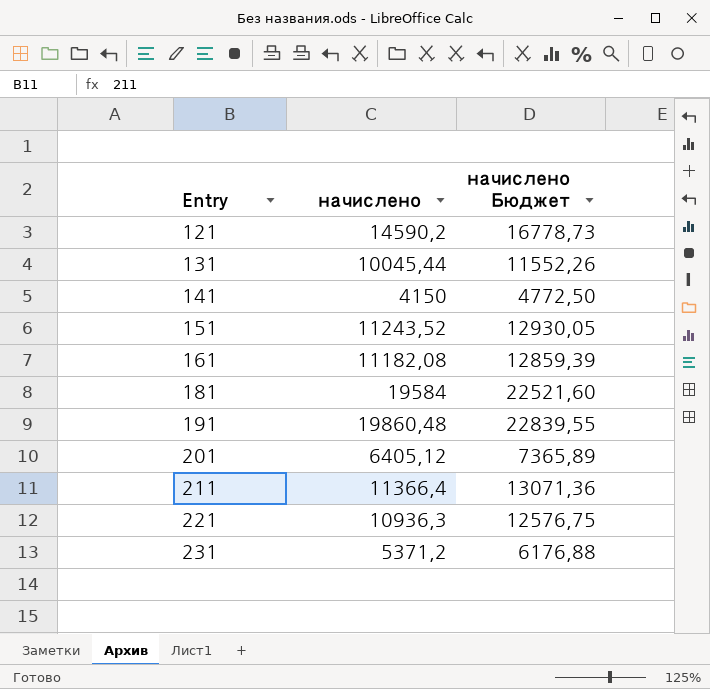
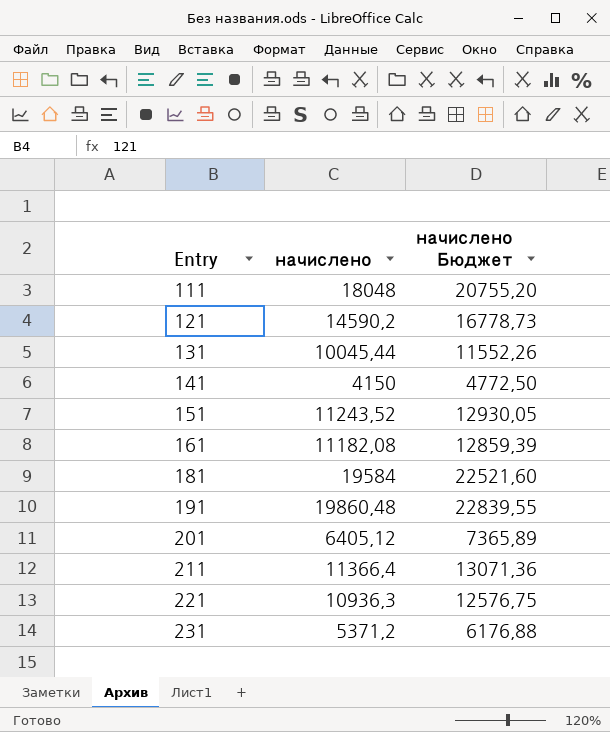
row 111: none -> 18048 | 20755,20

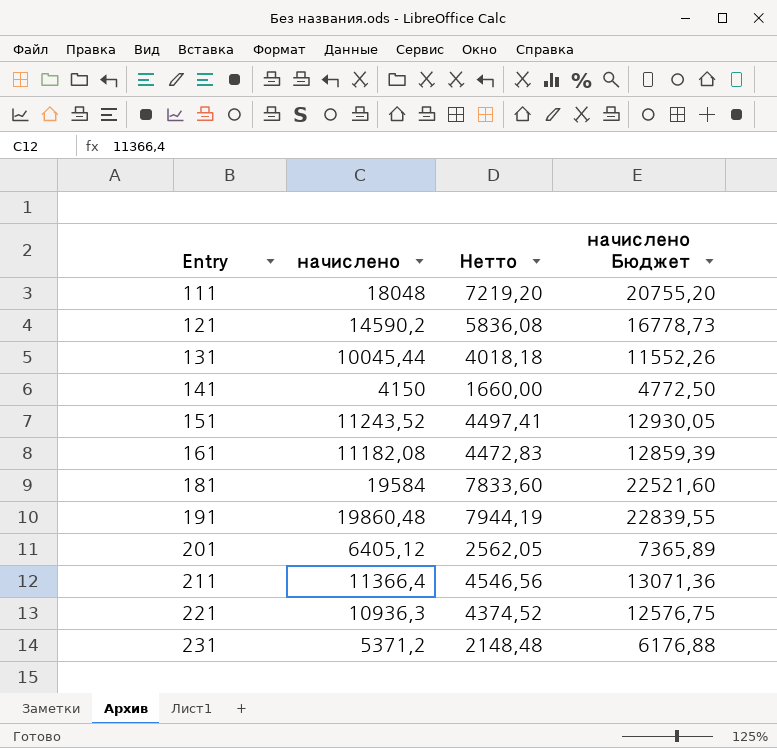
column Нетто | formula: none -> [начислено] * 0,4

